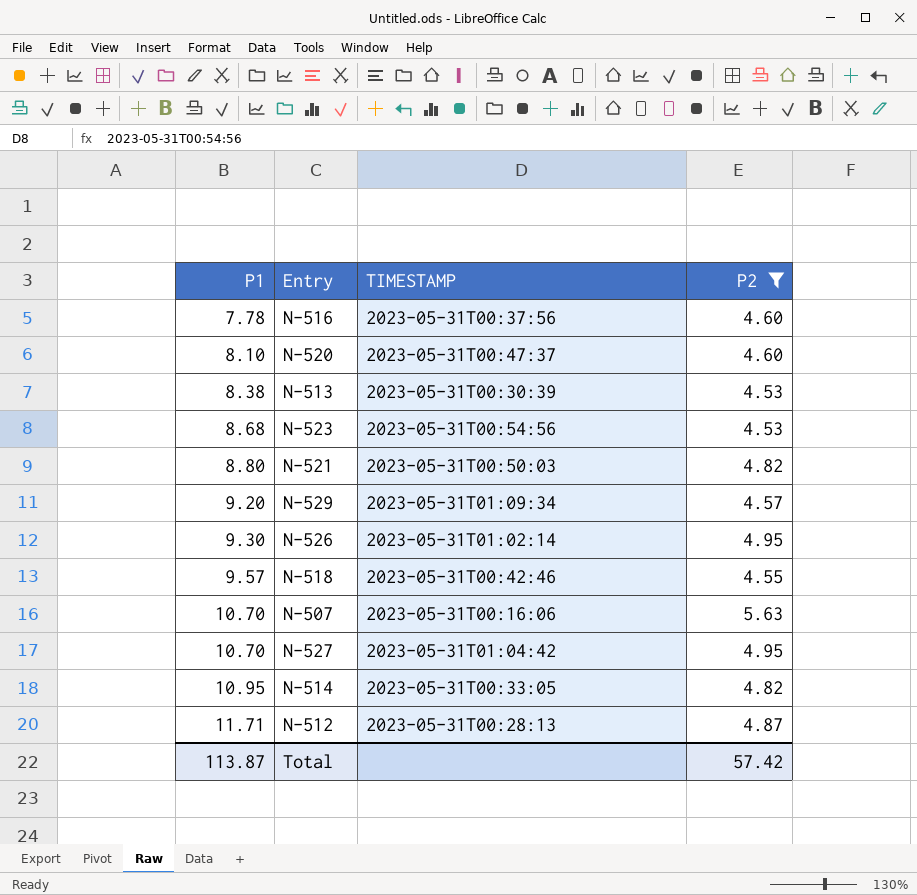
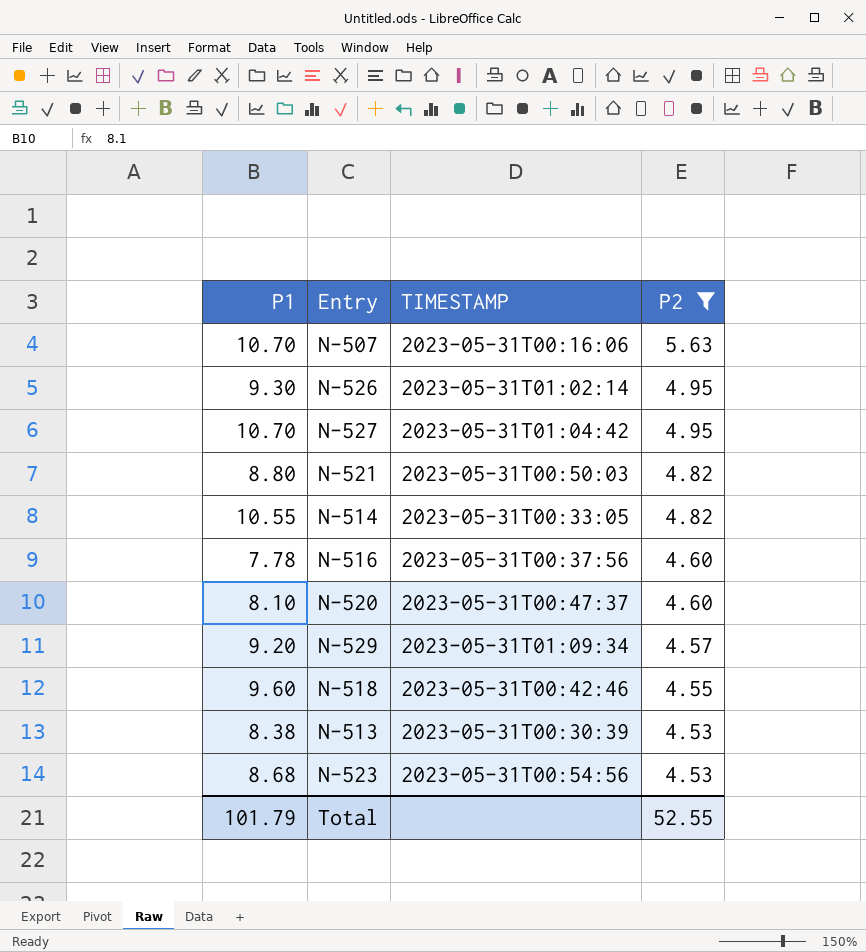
row order: P1 ascending -> P2 descending
row N-512: 11.71 | 2023-05-31T00:28:13 | 4.87 -> none
N-514 | P1: 10.95 -> 10.55
N-518 | P1: 9.57 -> 9.60
Total | P1: 113.87 -> 101.79
Total | P2: 57.42 -> 52.55

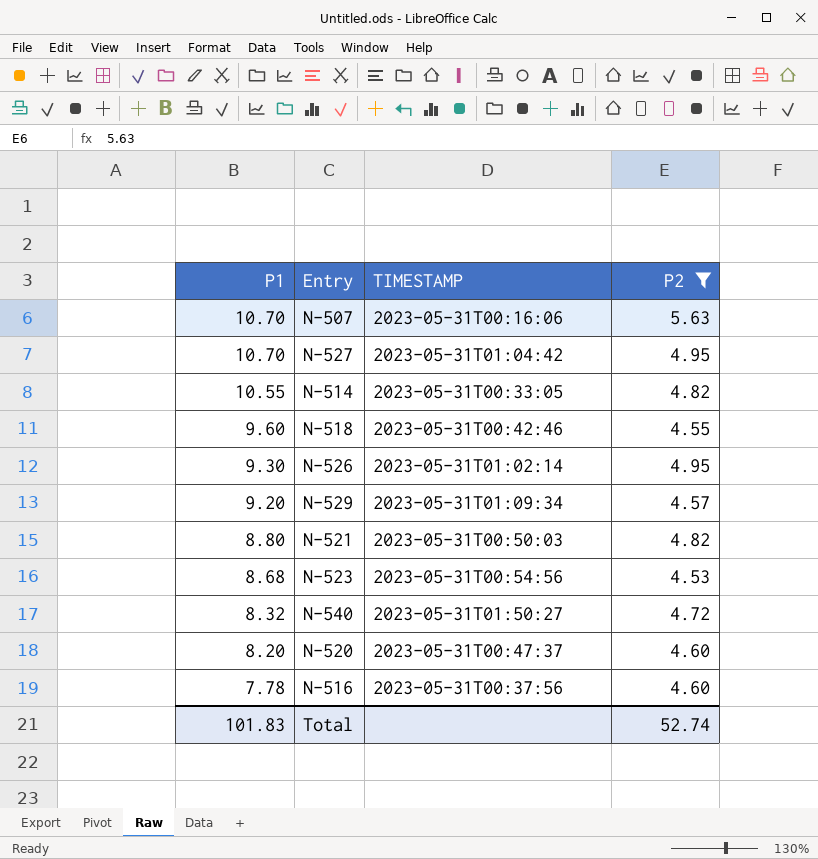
row order: P2 descending -> P1 descending
row N-513: 8.38 | 2023-05-31T00:30:39 | 4.53 -> none
row N-540: none -> 8.32 | 2023-05-31T01:50:27 | 4.72
N-520 | P1: 8.10 -> 8.20
Total | P1: 101.79 -> 101.83
Total | P2: 52.55 -> 52.74

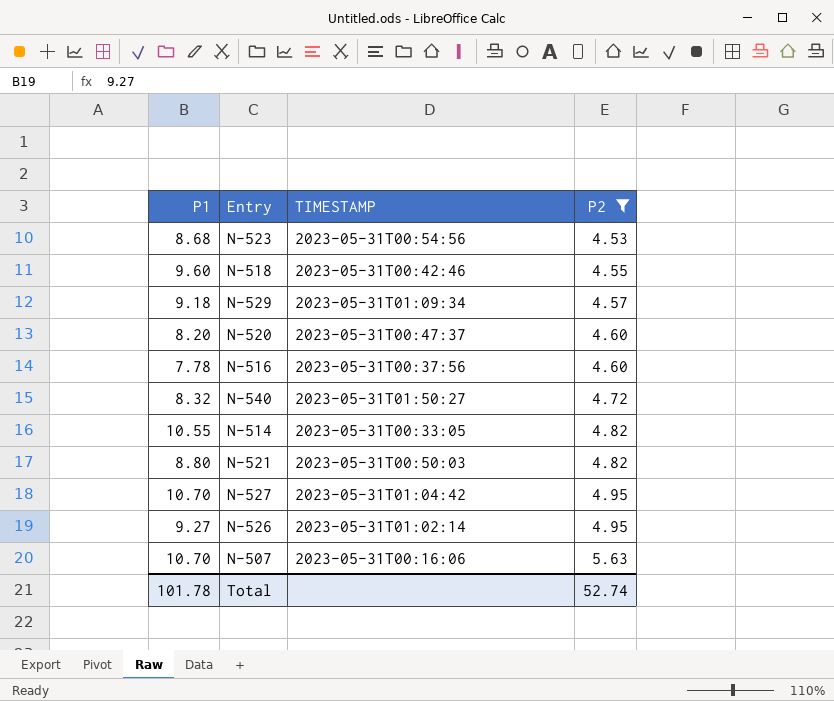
row order: P1 descending -> P2 ascending
N-529 | P1: 9.20 -> 9.18
N-526 | P1: 9.30 -> 9.27
Total | P1: 101.83 -> 101.78

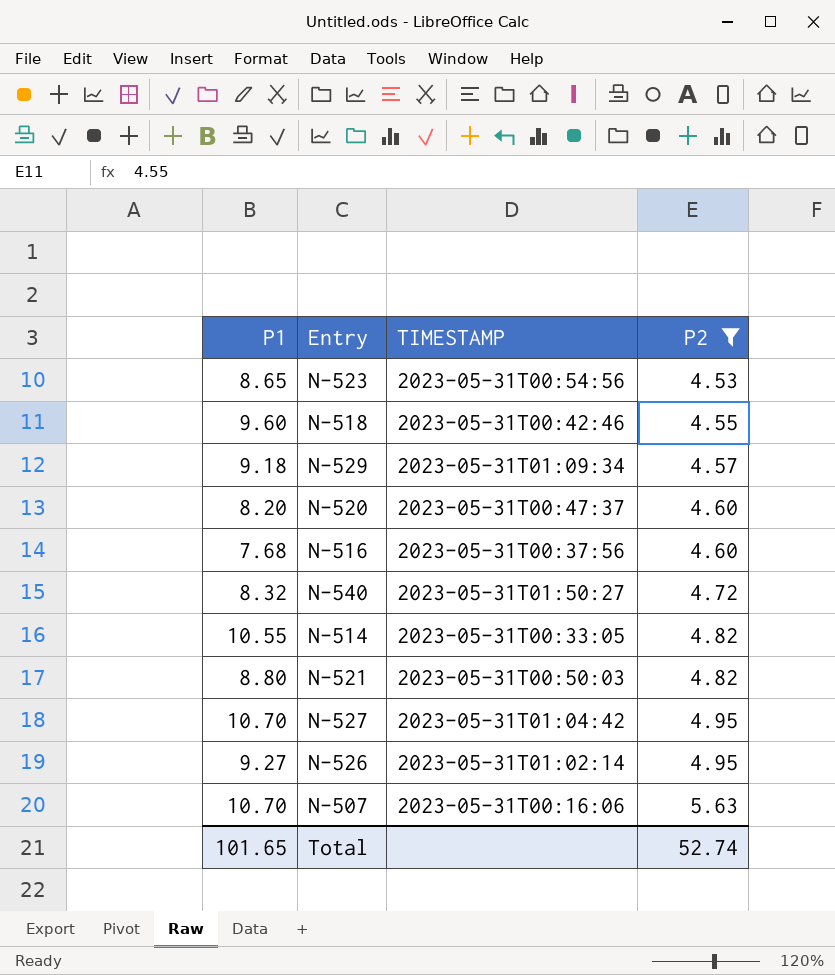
N-523 | P1: 8.68 -> 8.65
N-516 | P1: 7.78 -> 7.68
Total | P1: 101.78 -> 101.65

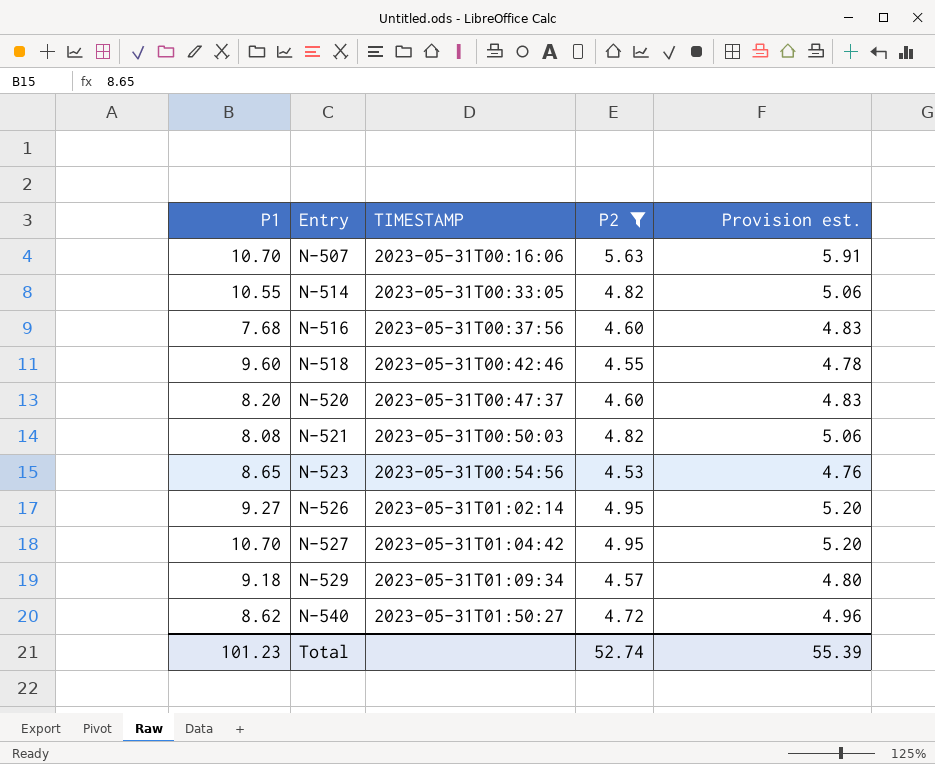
row order: P2 ascending -> Entry ascending
column Provision est. | formula: none -> [P2] * 1.05
N-521 | P1: 8.80 -> 8.08
N-540 | P1: 8.32 -> 8.62
Total | P1: 101.65 -> 101.23

